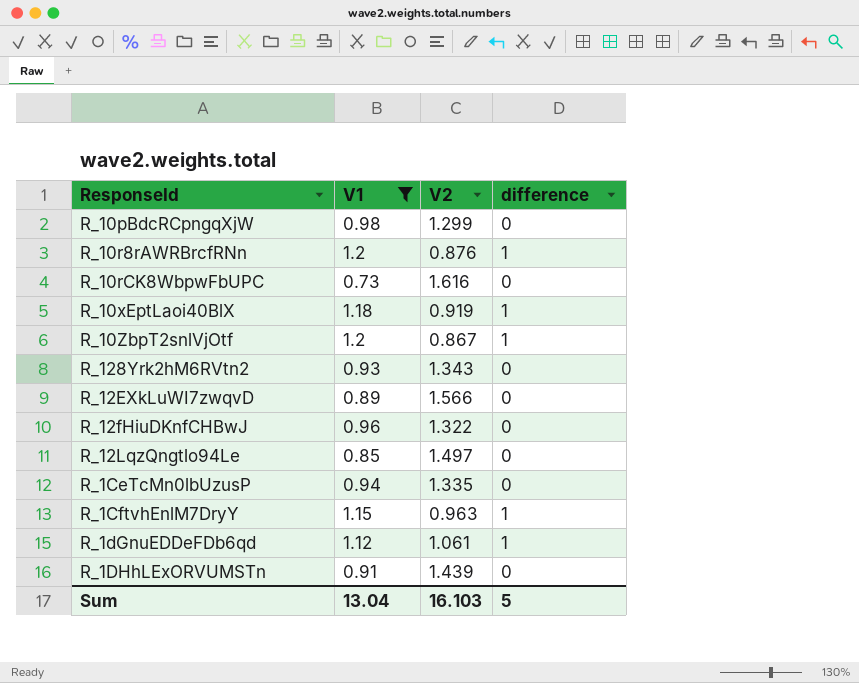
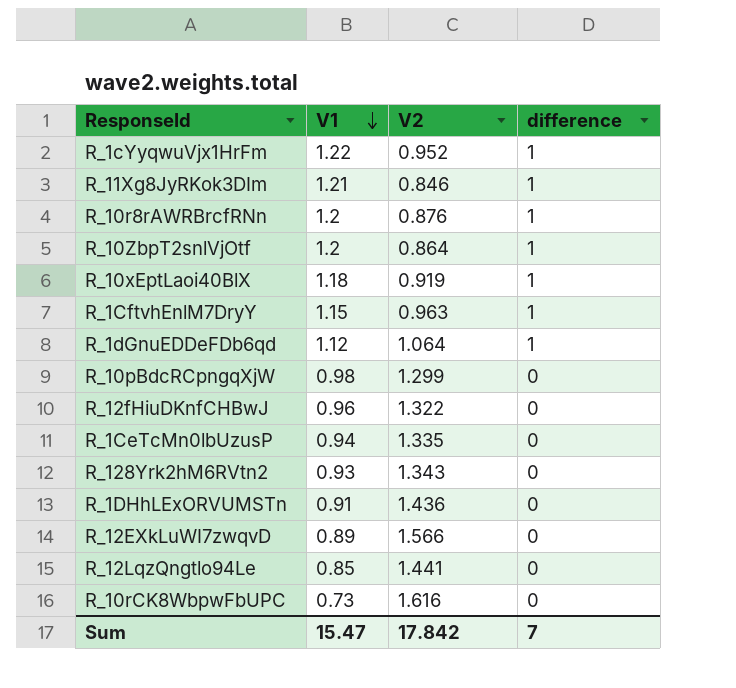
filter: V1 <= 1.2 -> none
row order: none -> V1 descending
R_10ZbpT2snlVjOtf | V2: 0.867 -> 0.864
R_1dGnuEDDeFDb6qd | V2: 1.061 -> 1.064
R_1DHhLExORVUMSTn | V2: 1.439 -> 1.436
R_12LqzQngtlo94Le | V2: 1.497 -> 1.441
Sum | V1: 13.04 -> 15.47
Sum | V2: 16.103 -> 17.842
Sum | difference: 5 -> 7

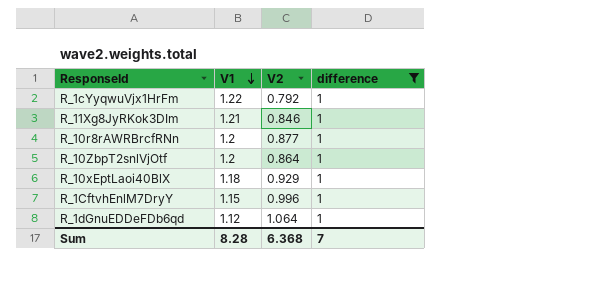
filter: none -> difference = 1
R_1cYyqwuVjx1HrFm | V2: 0.952 -> 0.792
R_10r8rAWRBrcfRNn | V2: 0.876 -> 0.877
R_10xEptLaoi40BlX | V2: 0.919 -> 0.929
R_1CftvhEnlM7DryY | V2: 0.963 -> 0.996
Sum | V1: 15.47 -> 8.28
Sum | V2: 17.842 -> 6.368

